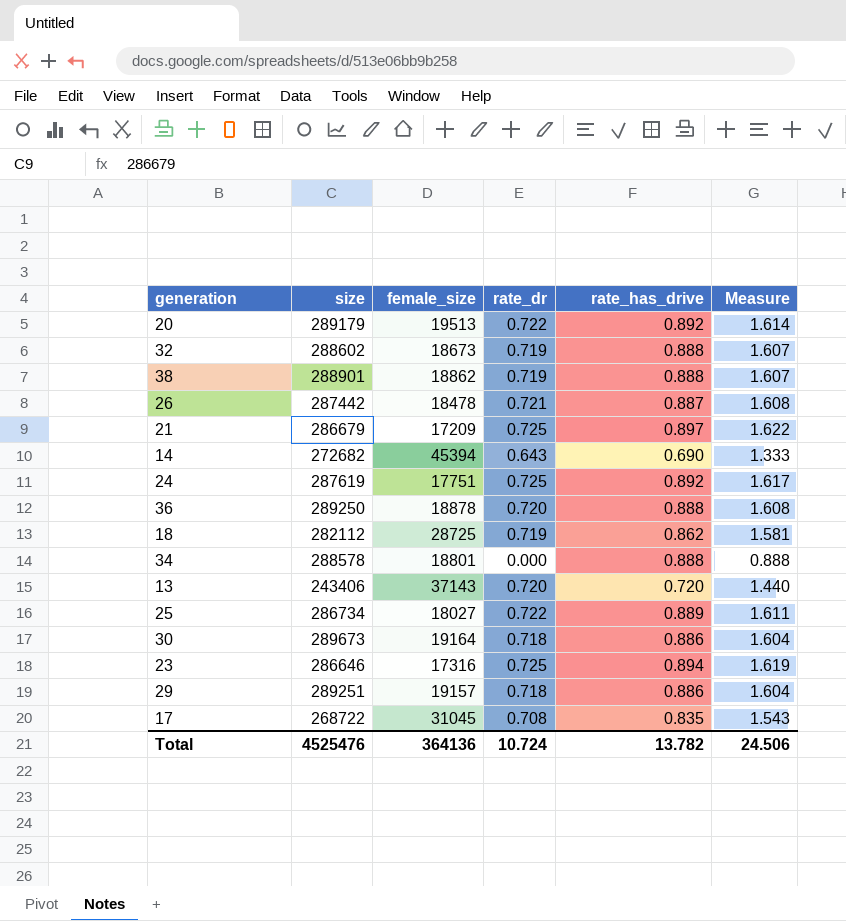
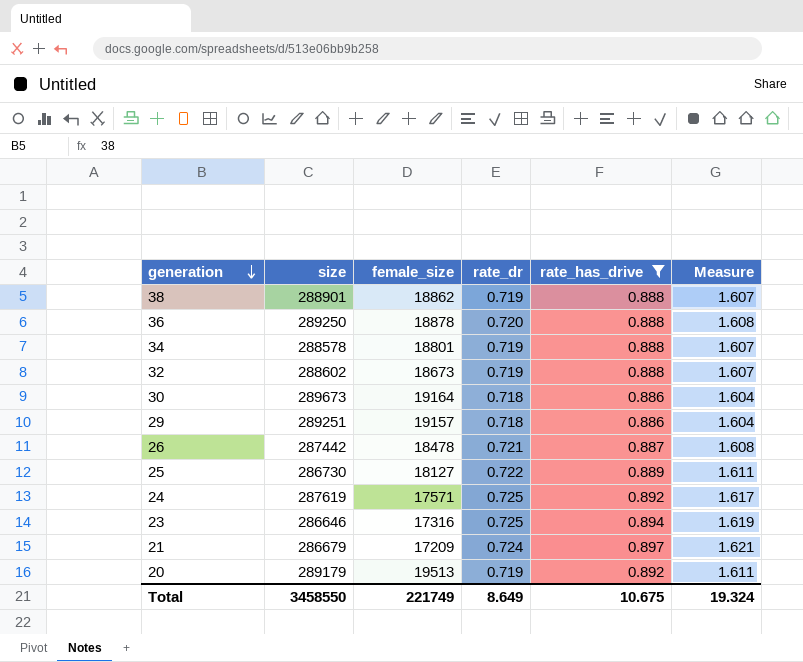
filter: none -> rate_has_drive >= 0.886
row order: none -> generation descending
34 | rate_dr: 0.000 -> 0.719
34 | Measure: 0.888 -> 1.607
25 | size: 286734 -> 286730
25 | female_size: 18027 -> 18127
24 | female_size: 17751 -> 17571
21 | rate_dr: 0.725 -> 0.724
21 | Measure: 1.622 -> 1.621
20 | rate_dr: 0.722 -> 0.719
20 | Measure: 1.614 -> 1.611
Total | size: 4525476 -> 3458550
Total | female_size: 364136 -> 221749
Total | rate_dr: 10.724 -> 8.649
Total | rate_has_drive: 13.782 -> 10.675
Total | Measure: 24.506 -> 19.324

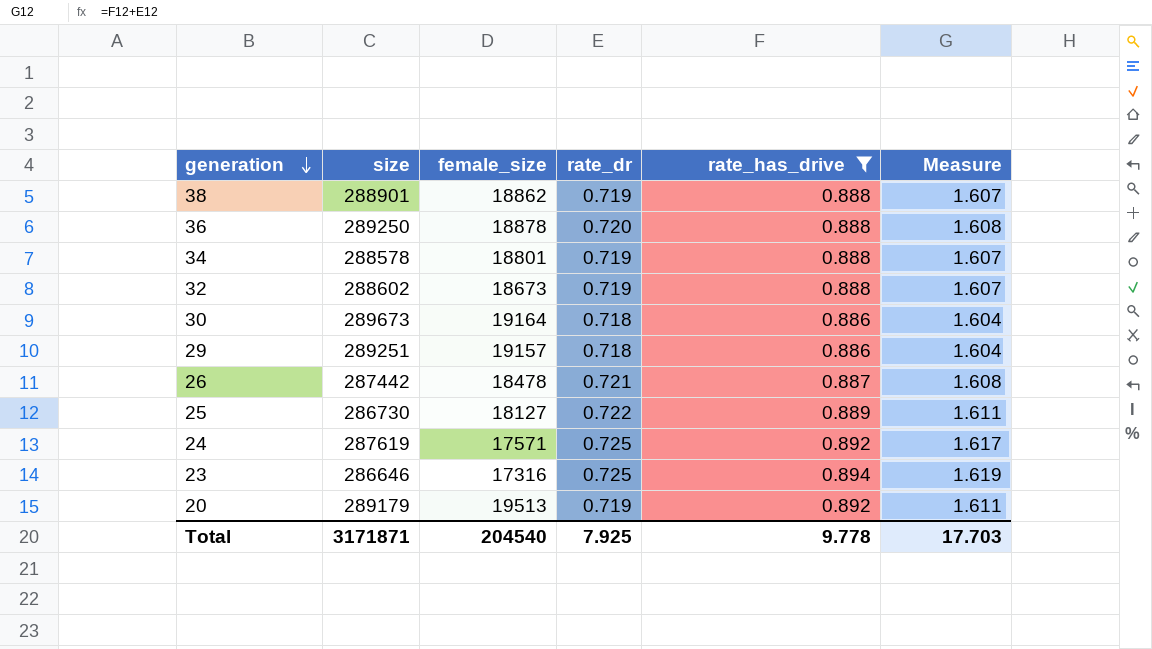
row 21: 286679 | 17209 | 0.724 | 0.897 | 1.621 -> none
Total | size: 3458550 -> 3171871
Total | female_size: 221749 -> 204540
Total | rate_dr: 8.649 -> 7.925
Total | rate_has_drive: 10.675 -> 9.778
Total | Measure: 19.324 -> 17.703

